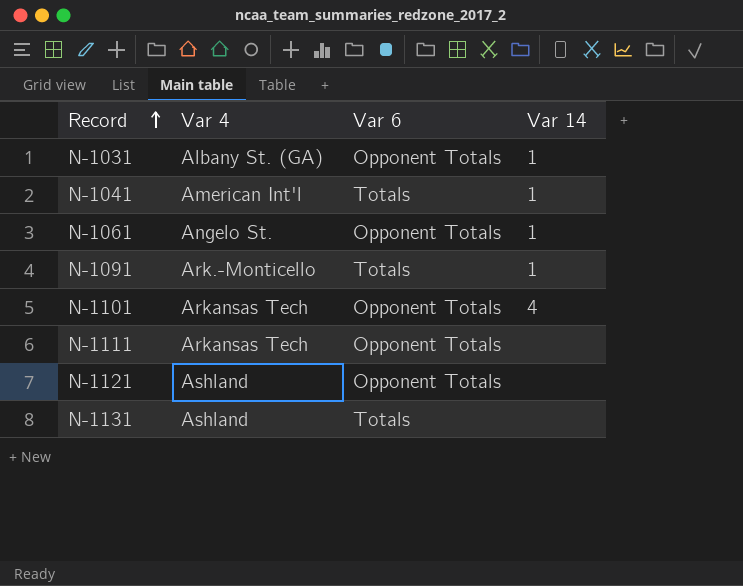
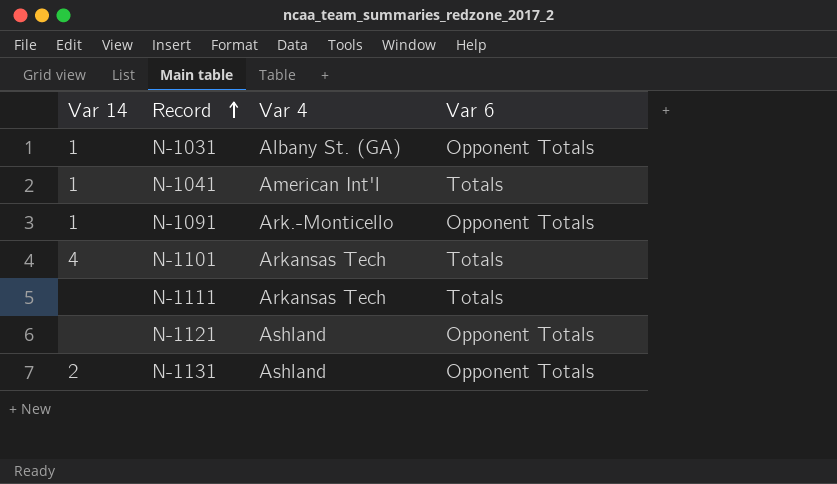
column Var 14 | position: 4 -> 1
row N-1061: Angelo St. | Opponent Totals | 1 -> none
N-1091 | Var 6: Totals -> Opponent Totals
N-1101 | Var 6: Opponent Totals -> Totals
N-1111 | Var 6: Opponent Totals -> Totals
N-1131 | Var 14: none -> 2
N-1131 | Var 6: Totals -> Opponent Totals

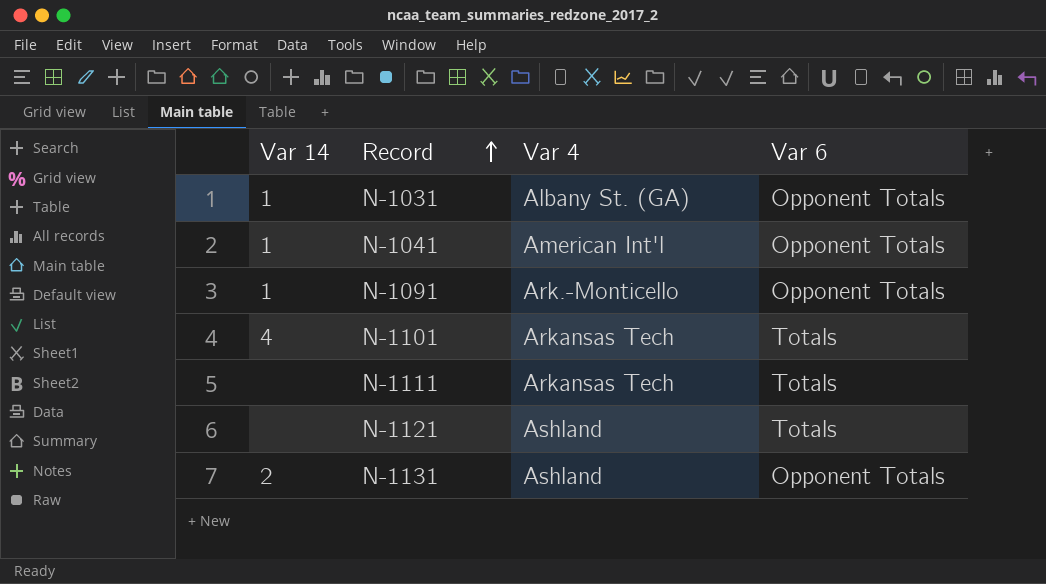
N-1041 | Var 6: Totals -> Opponent Totals
N-1121 | Var 6: Opponent Totals -> Totals

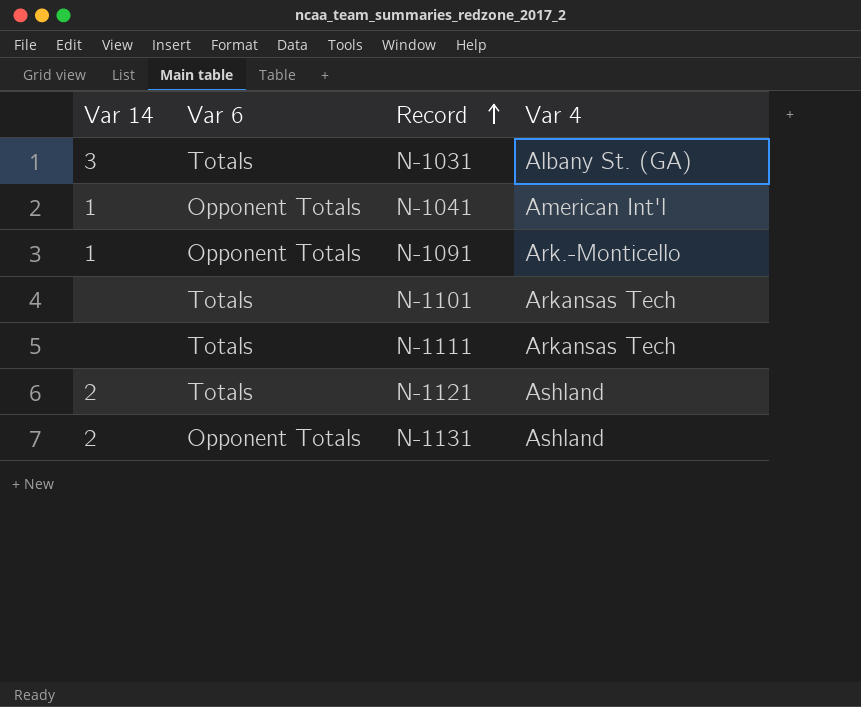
column Var 6 | position: 4 -> 2
N-1031 | Var 14: 1 -> 3
N-1031 | Var 6: Opponent Totals -> Totals
N-1101 | Var 14: 4 -> none
N-1121 | Var 14: none -> 2

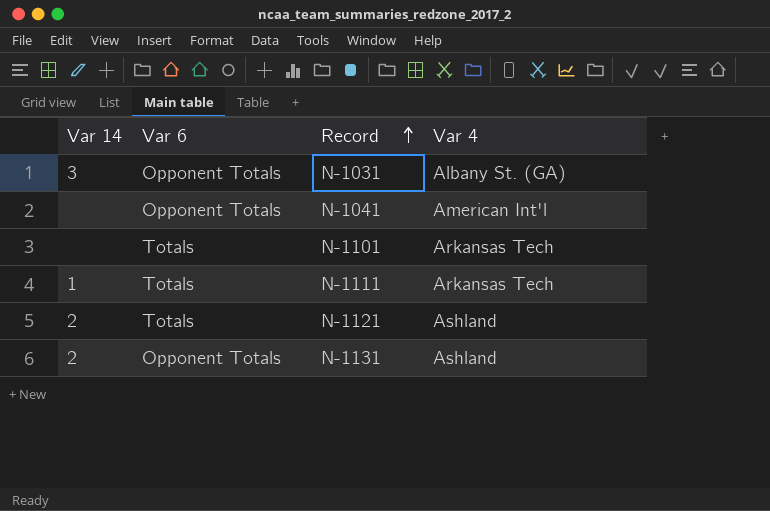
row N-1091: 1 | Opponent Totals | Ark.-Monticello -> none
N-1031 | Var 6: Totals -> Opponent Totals
N-1041 | Var 14: 1 -> none
N-1111 | Var 14: none -> 1

